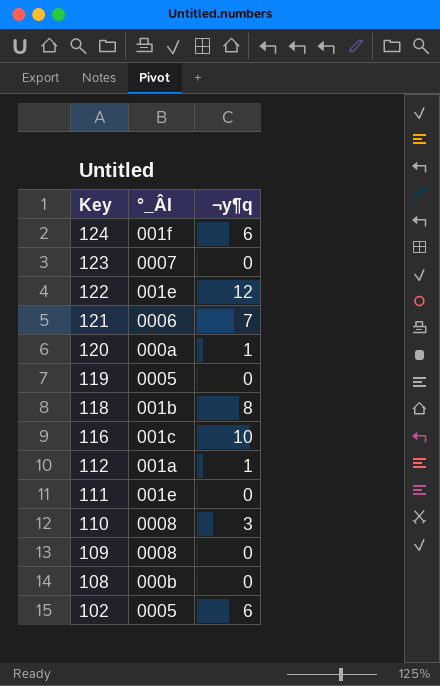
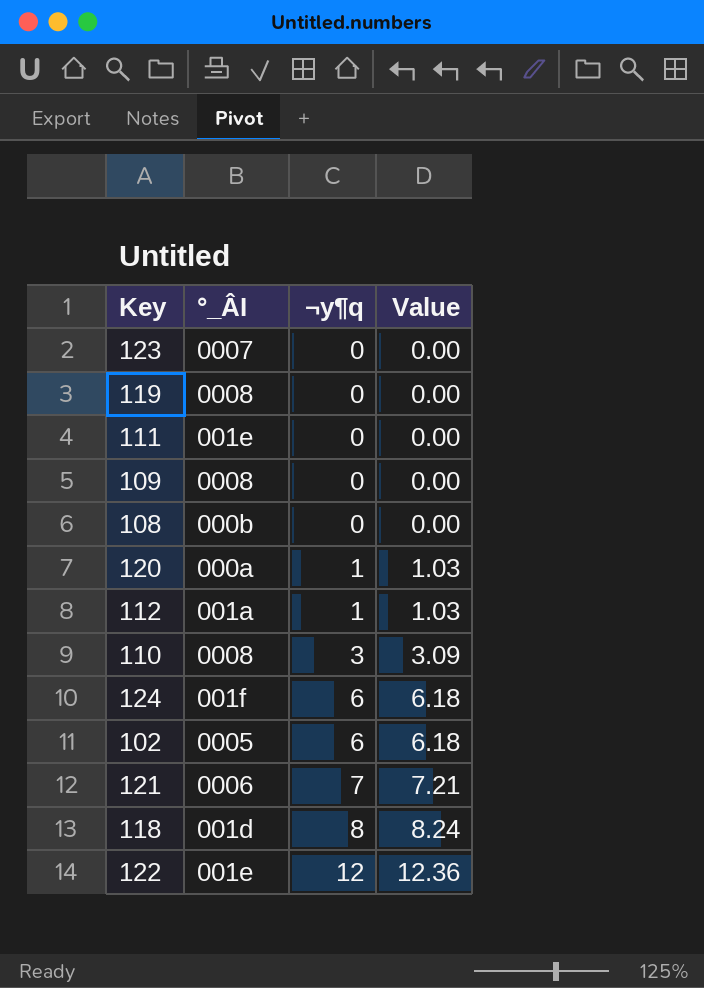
row order: Key descending -> ¬y¶q ascending
column Value | formula: none -> [¬y¶q] * 1.03
row 116: 001c | 10 -> none
119 | °_ÂI: 0005 -> 0008
118 | °_ÂI: 001b -> 001d

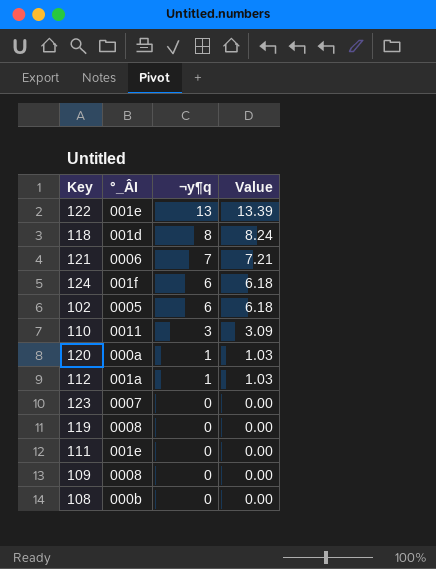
row order: ¬y¶q ascending -> ¬y¶q descending
122 | ¬y¶q: 12 -> 13
122 | Value: 12.36 -> 13.39
110 | °_ÂI: 0008 -> 0011

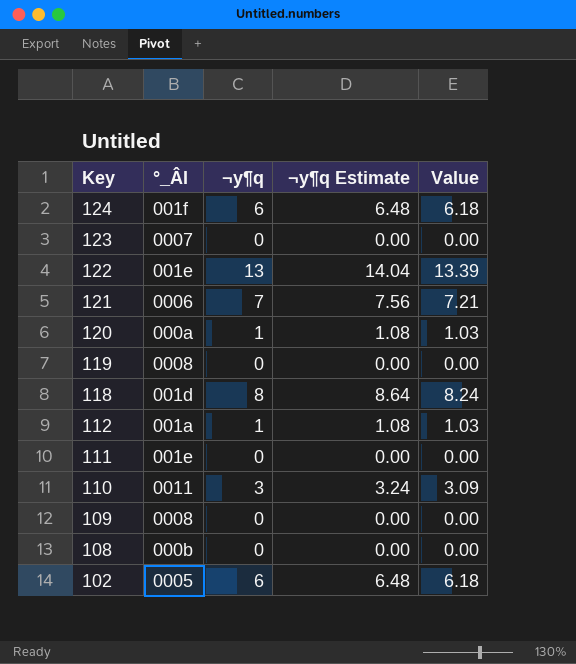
row order: ¬y¶q descending -> Key descending
column ¬y¶q Estimate | formula: none -> [¬y¶q] * 1.08

